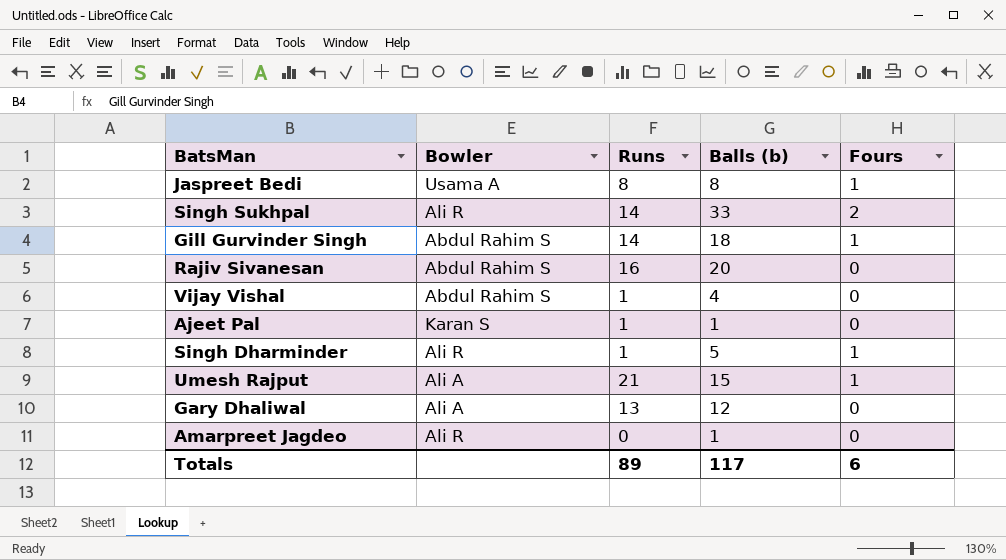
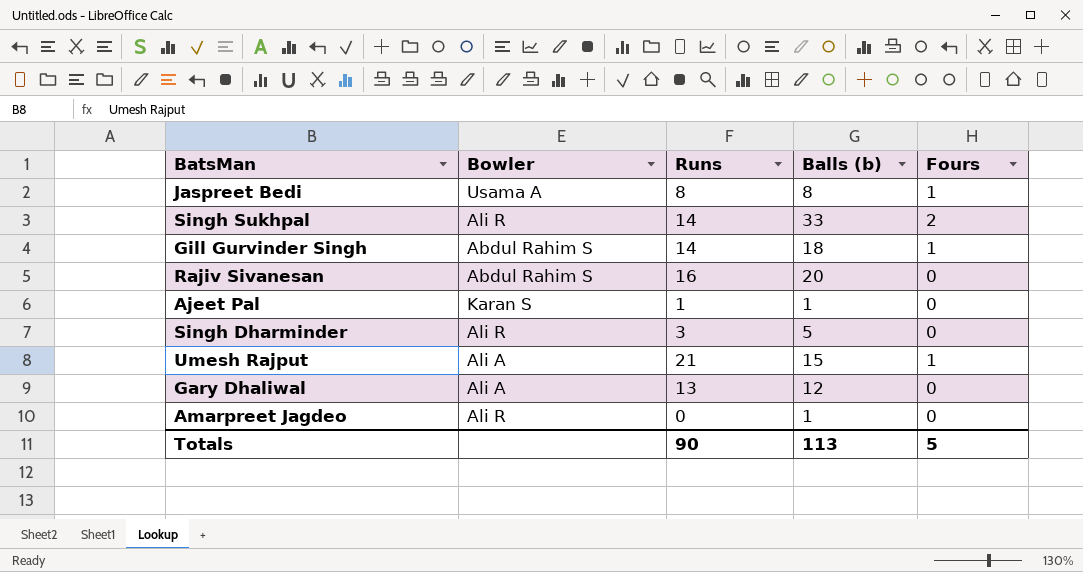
row Vijay Vishal: Abdul Rahim S | 1 | 4 | 0 -> none
Singh Dharminder | Runs: 1 -> 3
Singh Dharminder | Fours: 1 -> 0
Totals | Runs: 89 -> 90
Totals | Balls (b): 117 -> 113
Totals | Fours: 6 -> 5

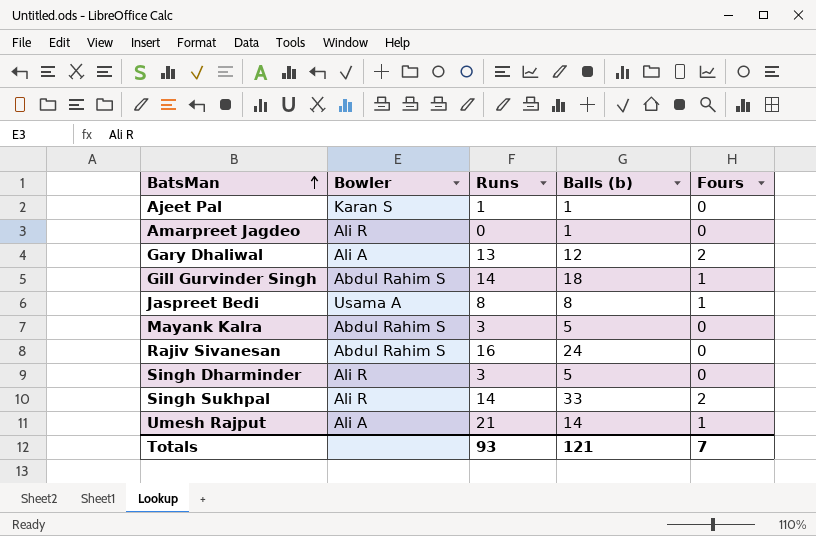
row order: none -> BatsMan ascending
Gary Dhaliwal | Fours: 0 -> 2
row Mayank Kalra: none -> Abdul Rahim S | 3 | 5 | 0
Rajiv Sivanesan | Balls (b): 20 -> 24
Umesh Rajput | Balls (b): 15 -> 14
Totals | Runs: 90 -> 93
Totals | Balls (b): 113 -> 121
Totals | Fours: 5 -> 7

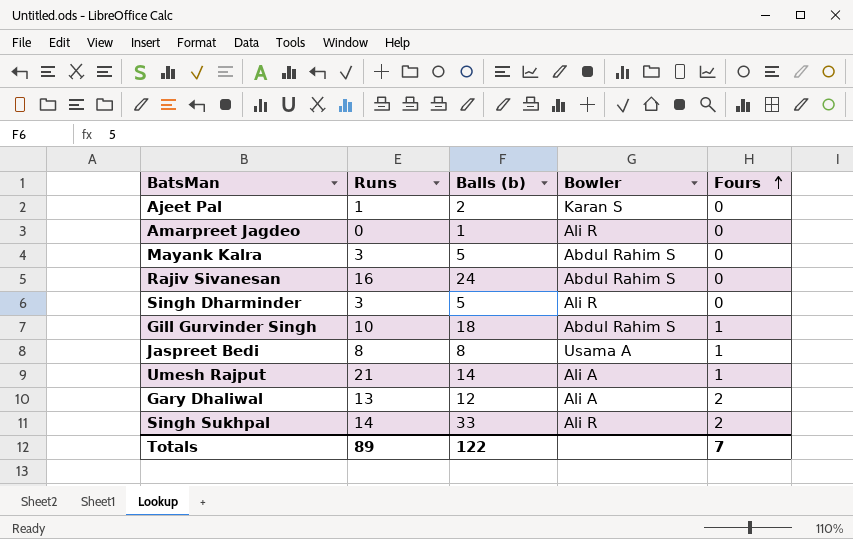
row order: BatsMan ascending -> Fours ascending
column Bowler | position: 2 -> 4
Ajeet Pal | Balls (b): 1 -> 2
Gill Gurvinder Singh | Runs: 14 -> 10
Totals | Runs: 93 -> 89
Totals | Balls (b): 121 -> 122

